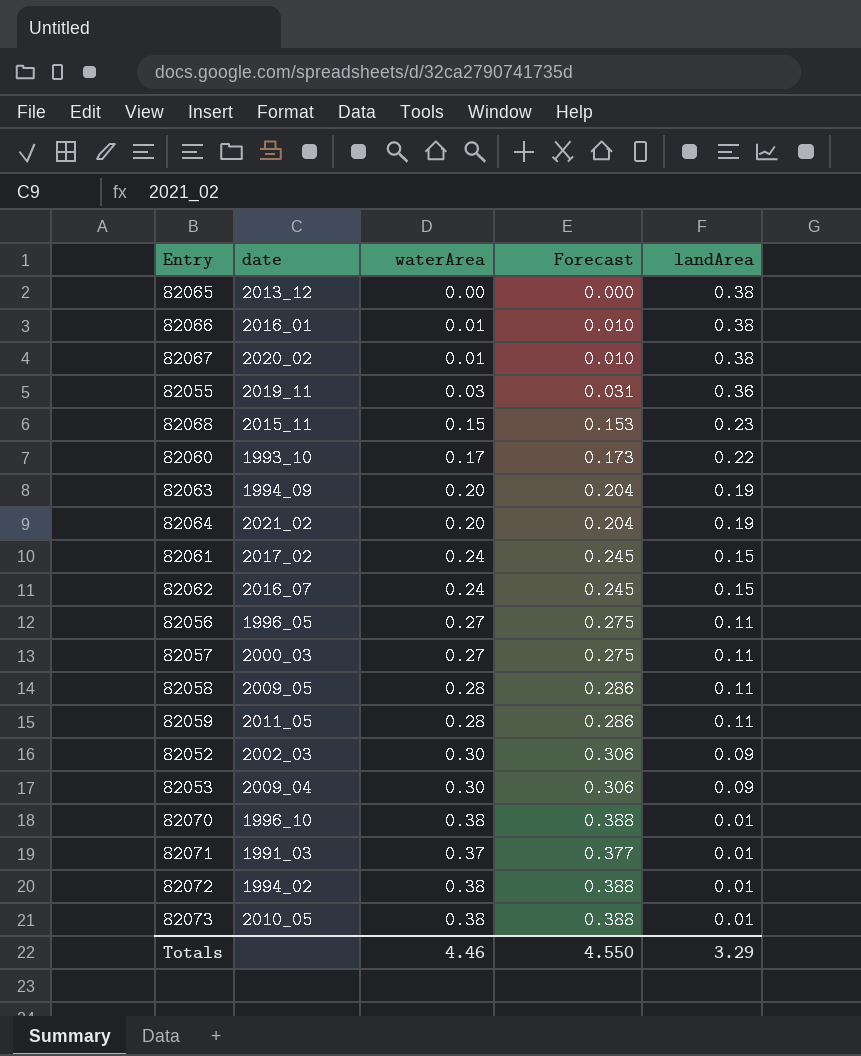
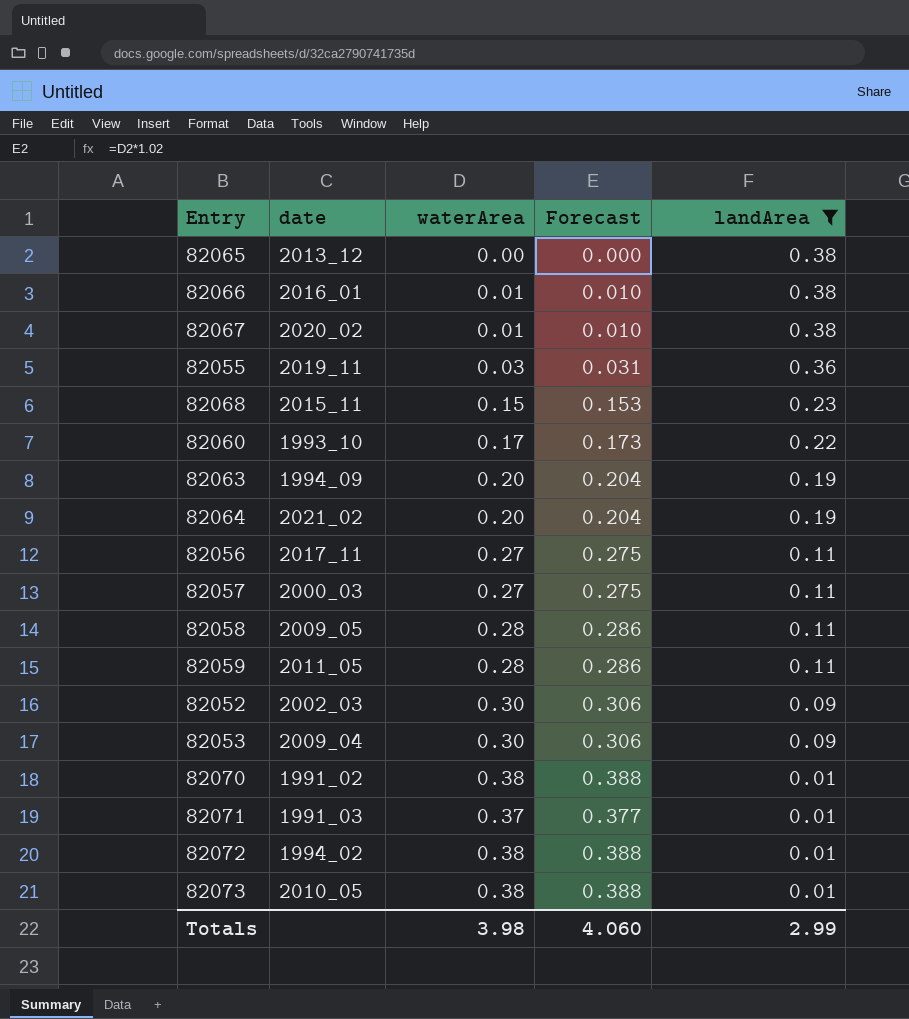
filter: none -> landArea != 0.15
82056 | date: 1996_05 -> 2017_11
82070 | date: 1996_10 -> 1991_02
Totals | waterArea: 4.46 -> 3.98
Totals | Forecast: 4.550 -> 4.060
Totals | landArea: 3.29 -> 2.99

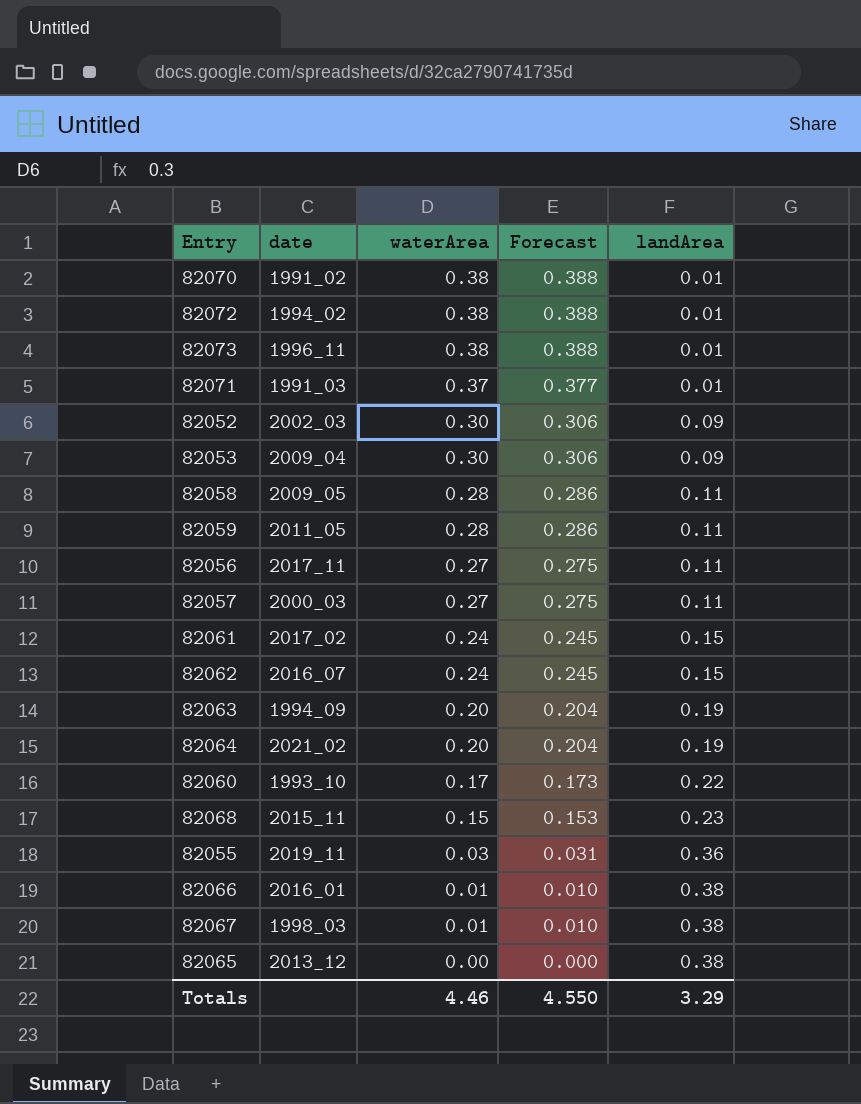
filter: landArea != 0.15 -> none
row order: landArea descending -> waterArea descending
82073 | date: 2010_05 -> 1996_11
82067 | date: 2020_02 -> 1998_03
Totals | waterArea: 3.98 -> 4.46
Totals | Forecast: 4.060 -> 4.550
Totals | landArea: 2.99 -> 3.29

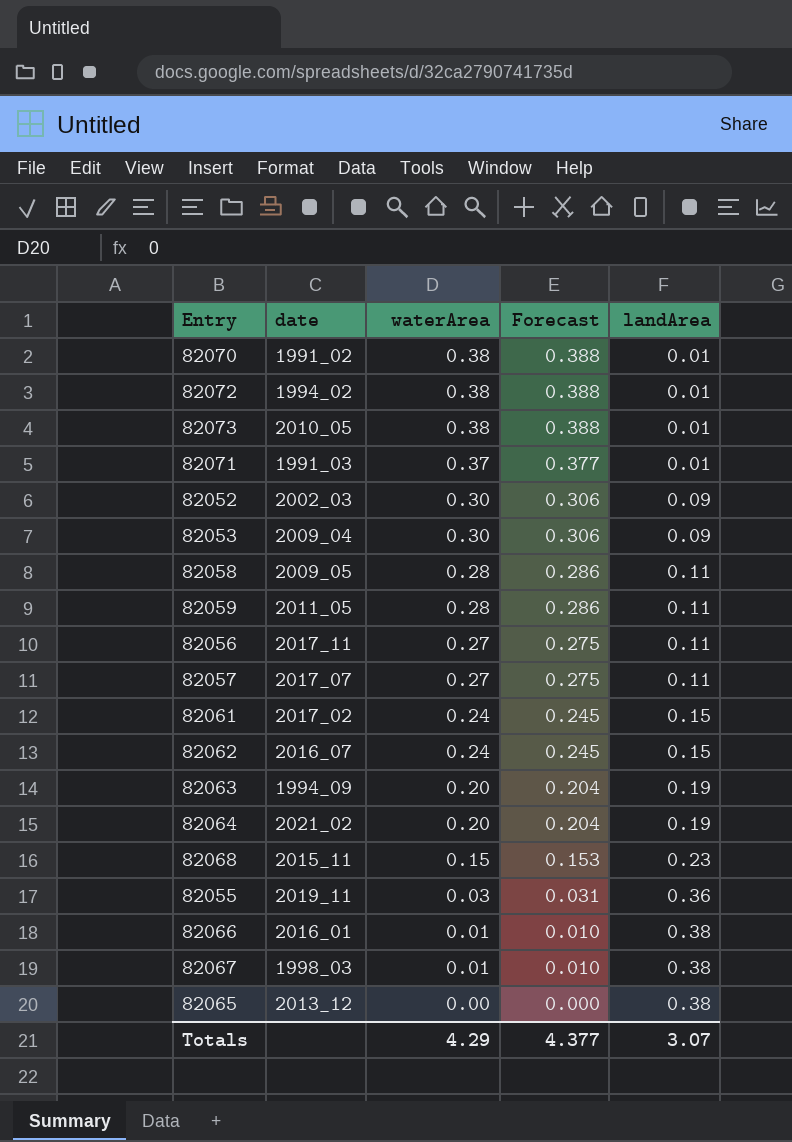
row 82060: 1993_10 | 0.17 | 0.173 | 0.22 -> none
82073 | date: 1996_11 -> 2010_05
82057 | date: 2000_03 -> 2017_07
Totals | waterArea: 4.46 -> 4.29
Totals | Forecast: 4.550 -> 4.377
Totals | landArea: 3.29 -> 3.07

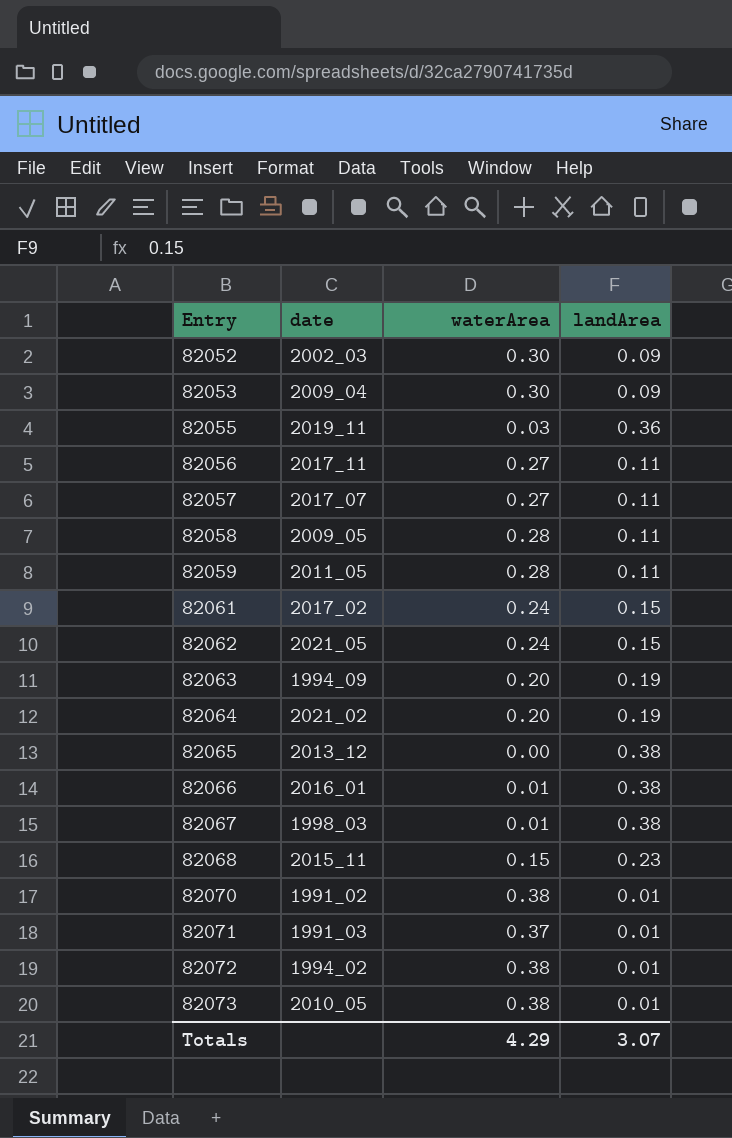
row order: waterArea descending -> Entry ascending
column Forecast | formula: [waterArea] * 1.02 -> none
82062 | date: 2016_07 -> 2021_05

